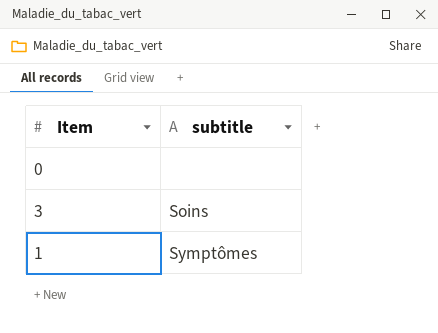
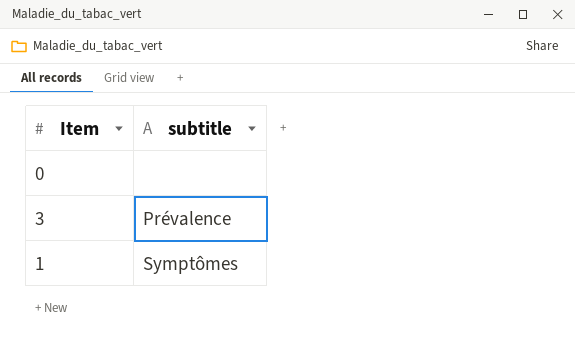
3 | subtitle: Soins -> Prévalence

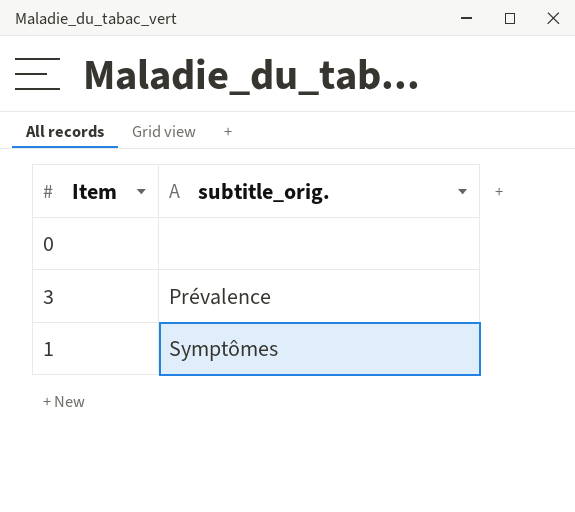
column name: subtitle -> subtitle_orig.

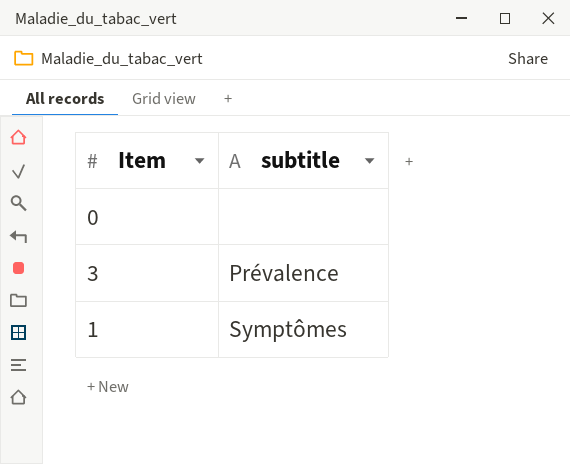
column name: subtitle_orig. -> subtitle

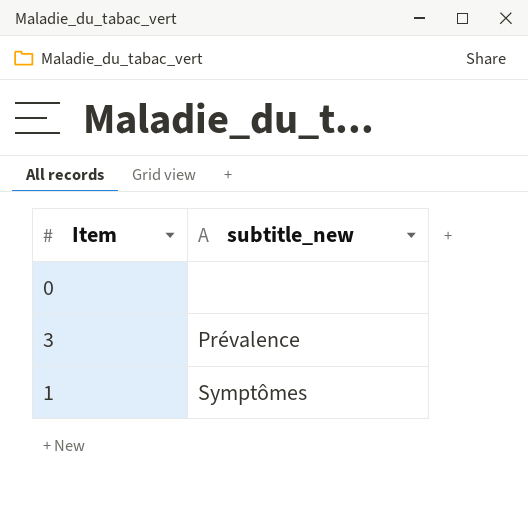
column name: subtitle -> subtitle_new

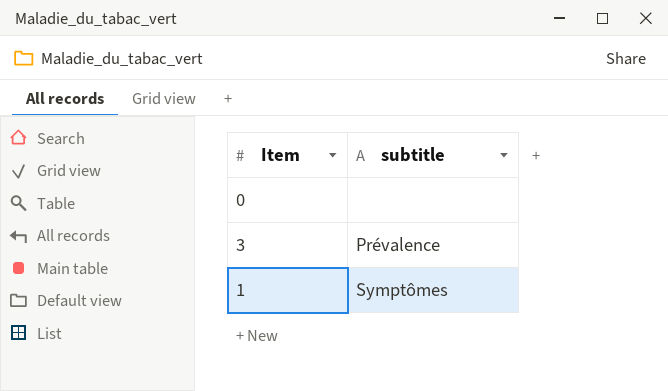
column name: subtitle_new -> subtitle

